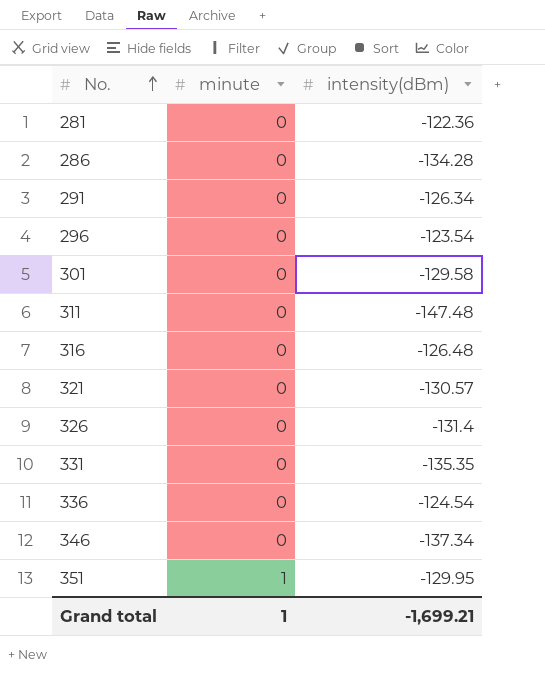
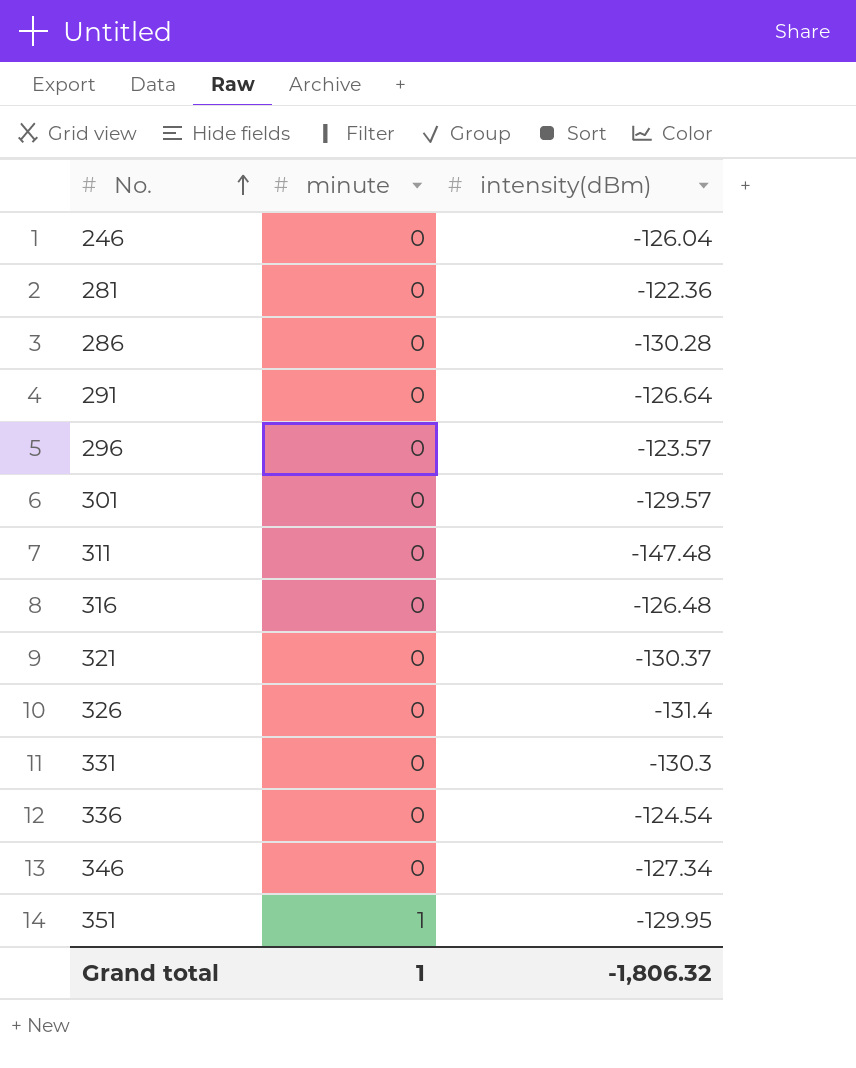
row 246: none -> 0 | -126.04
286 | intensity(dBm): -134.28 -> -130.28
291 | intensity(dBm): -126.34 -> -126.64
296 | intensity(dBm): -123.54 -> -123.57
301 | intensity(dBm): -129.58 -> -129.57
321 | intensity(dBm): -130.57 -> -130.37
331 | intensity(dBm): -135.35 -> -130.3
346 | intensity(dBm): -137.34 -> -127.34
Grand total | intensity(dBm): -1,699.21 -> -1,806.32

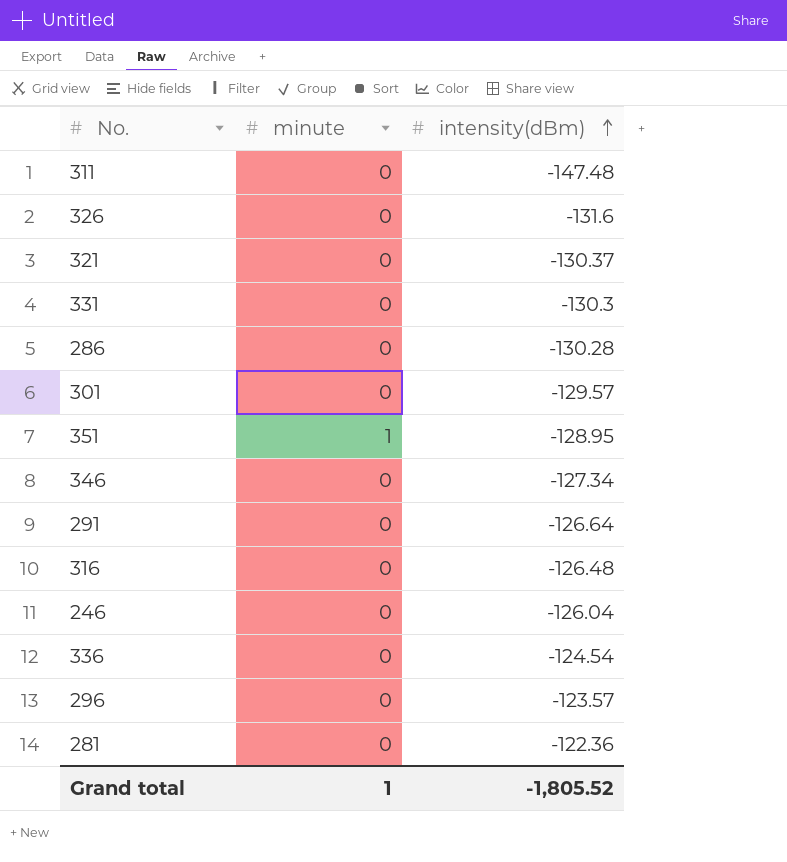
row order: No. ascending -> intensity(dBm) ascending
326 | intensity(dBm): -131.4 -> -131.6
351 | intensity(dBm): -129.95 -> -128.95
Grand total | intensity(dBm): -1,806.32 -> -1,805.52

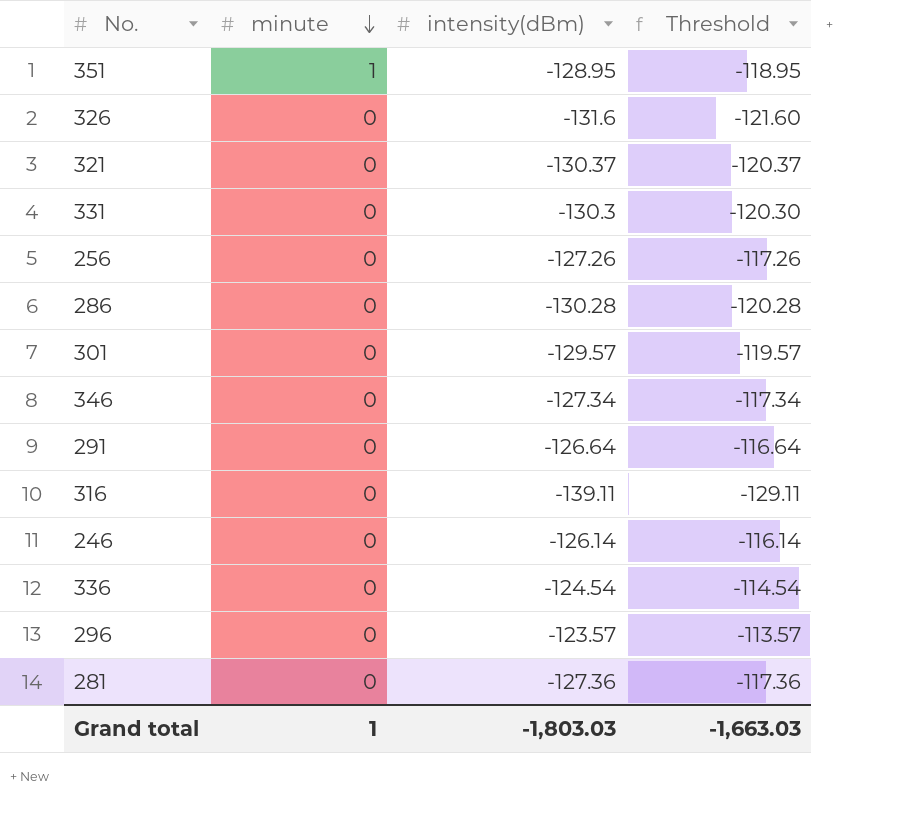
row order: intensity(dBm) ascending -> minute descending
column Threshold | formula: none -> [intensity(dBm)] + 10
row 311: 0 | -147.48 -> none
row 256: none -> 0 | -127.26 | -117.26
316 | intensity(dBm): -126.48 -> -139.11
246 | intensity(dBm): -126.04 -> -126.14
281 | intensity(dBm): -122.36 -> -127.36
Grand total | intensity(dBm): -1,805.52 -> -1,803.03

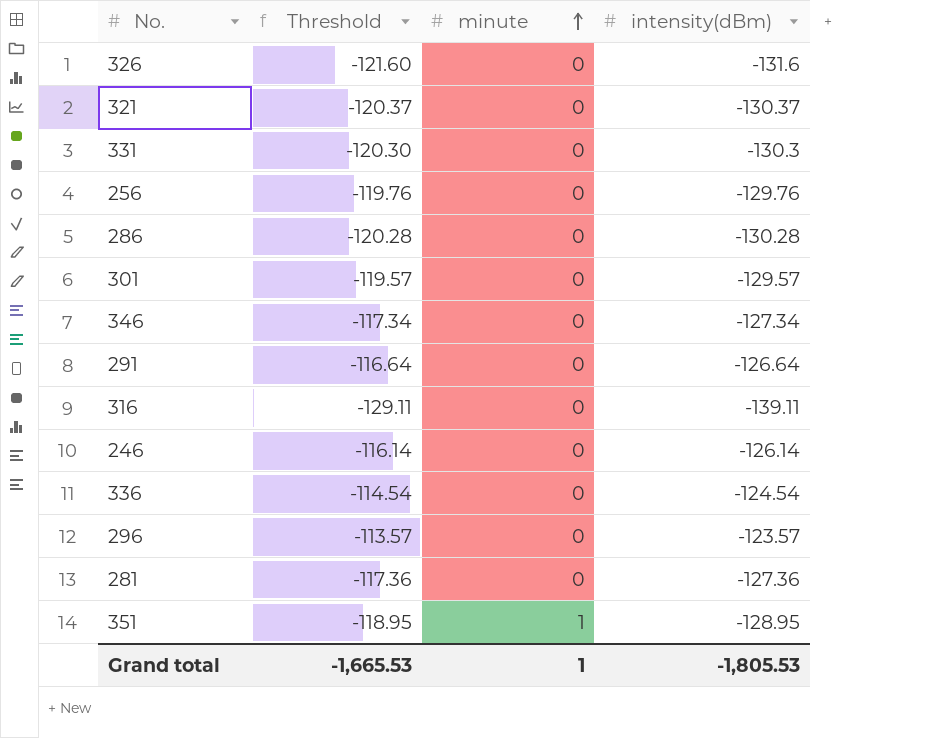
row order: minute descending -> minute ascending
column Threshold | position: 4 -> 2
256 | Threshold: -117.26 -> -119.76
256 | intensity(dBm): -127.26 -> -129.76
Grand total | Threshold: -1,663.03 -> -1,665.53
Grand total | intensity(dBm): -1,803.03 -> -1,805.53

